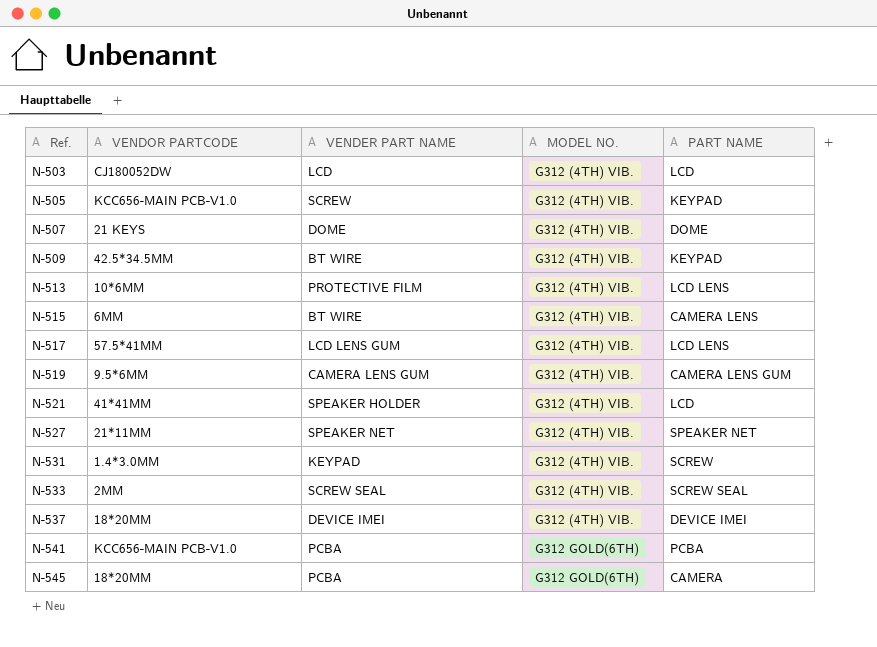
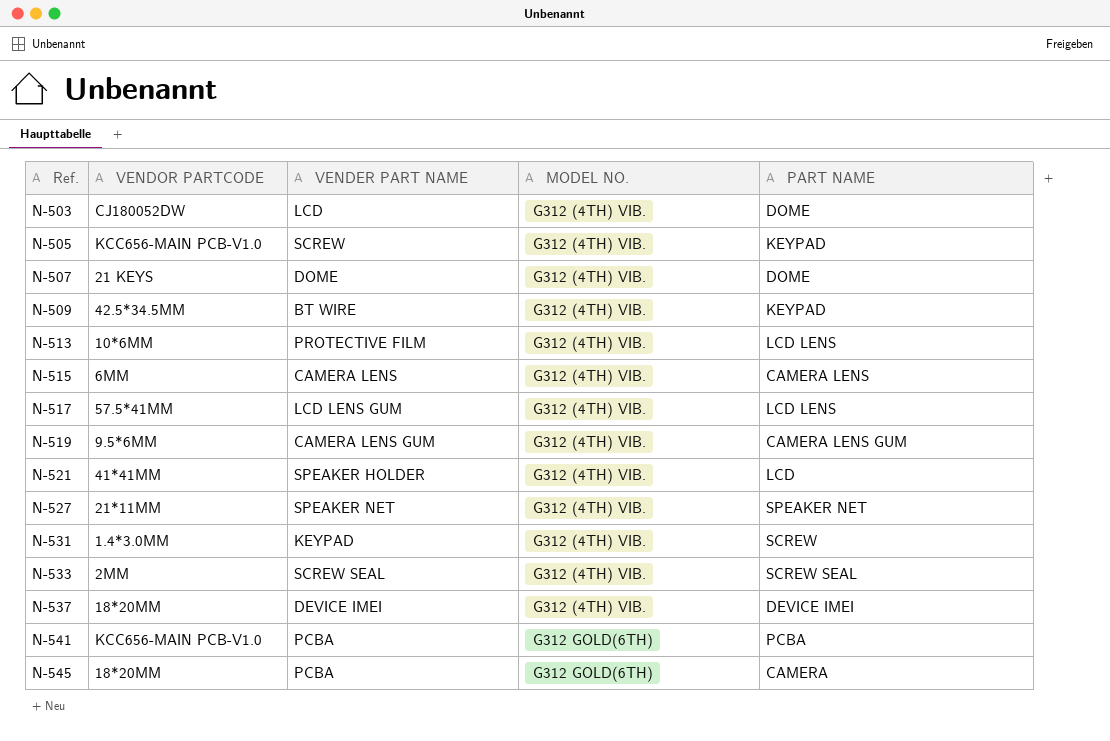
N-503 | PART NAME: LCD -> DOME
N-515 | VENDER PART NAME: BT WIRE -> CAMERA LENS

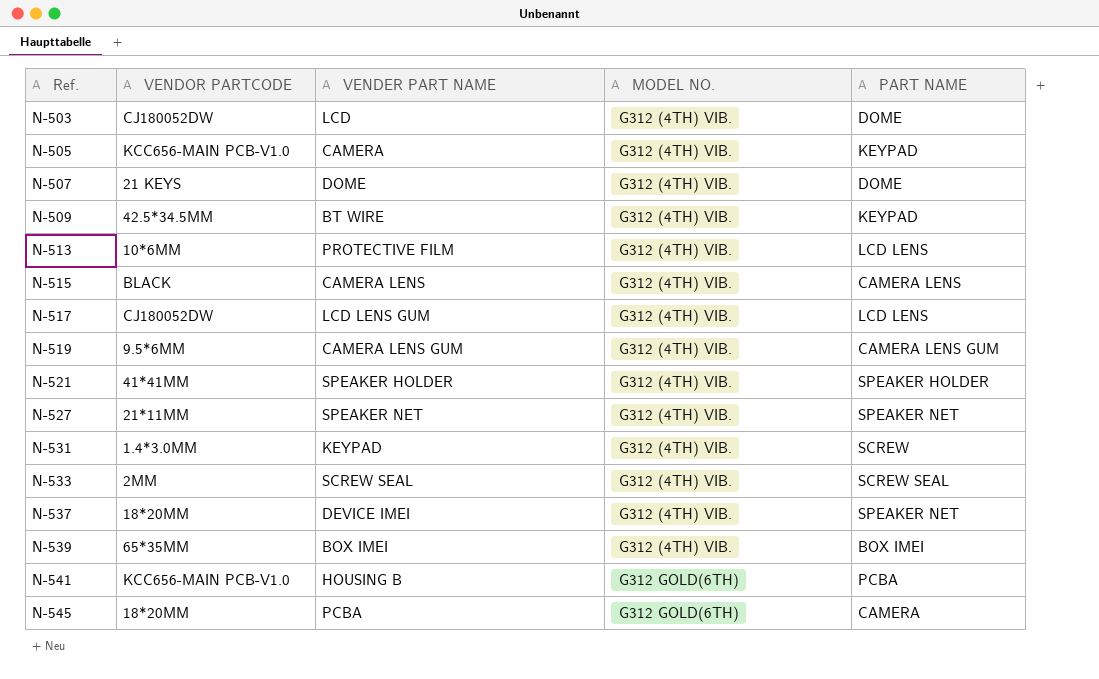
N-505 | VENDER PART NAME: SCREW -> CAMERA
N-515 | VENDOR PARTCODE: 6MM -> BLACK
N-517 | VENDOR PARTCODE: 57.5*41MM -> CJ180052DW
N-521 | PART NAME: LCD -> SPEAKER HOLDER
N-537 | PART NAME: DEVICE IMEI -> SPEAKER NET
row N-539: none -> 65*35MM | BOX IMEI | G312 (4TH) VIB. | BOX IMEI
N-541 | VENDER PART NAME: PCBA -> HOUSING B

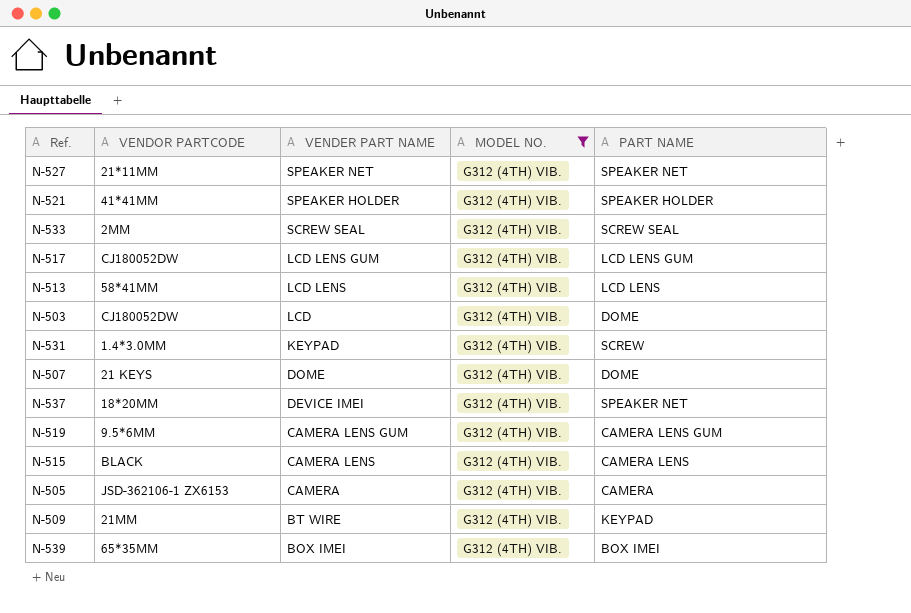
filter: none -> MODEL NO. = G312 (4TH) VIB.
row order: Ref. ascending -> VENDER PART NAME descending
N-517 | PART NAME: LCD LENS -> LCD LENS GUM
N-513 | VENDOR PARTCODE: 10*6MM -> 58*41MM
N-513 | VENDER PART NAME: PROTECTIVE FILM -> LCD LENS
N-505 | VENDOR PARTCODE: KCC656-MAIN PCB-V1.0 -> JSD-362106-1 ZX6153
N-505 | PART NAME: KEYPAD -> CAMERA
N-509 | VENDOR PARTCODE: 42.5*34.5MM -> 21MM

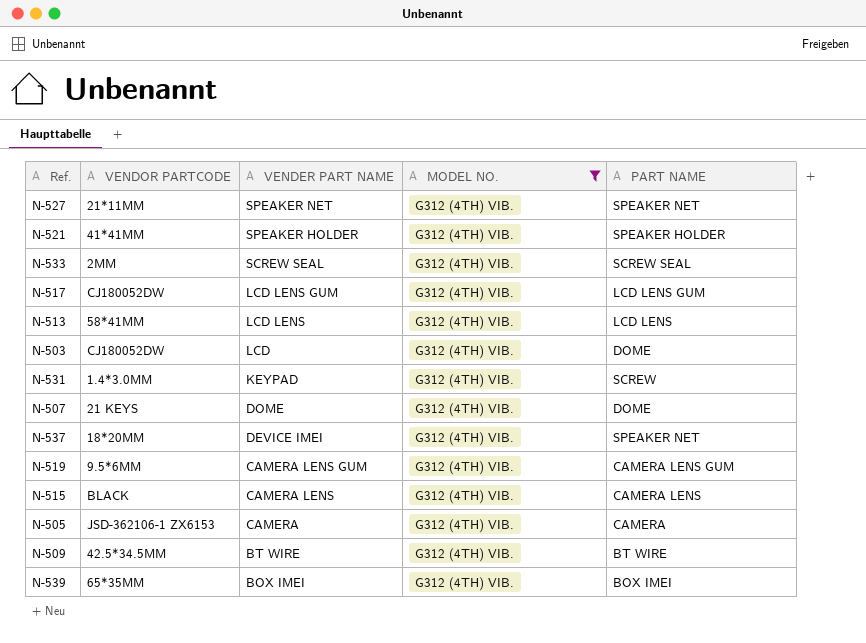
N-509 | VENDOR PARTCODE: 21MM -> 42.5*34.5MM
N-509 | PART NAME: KEYPAD -> BT WIRE

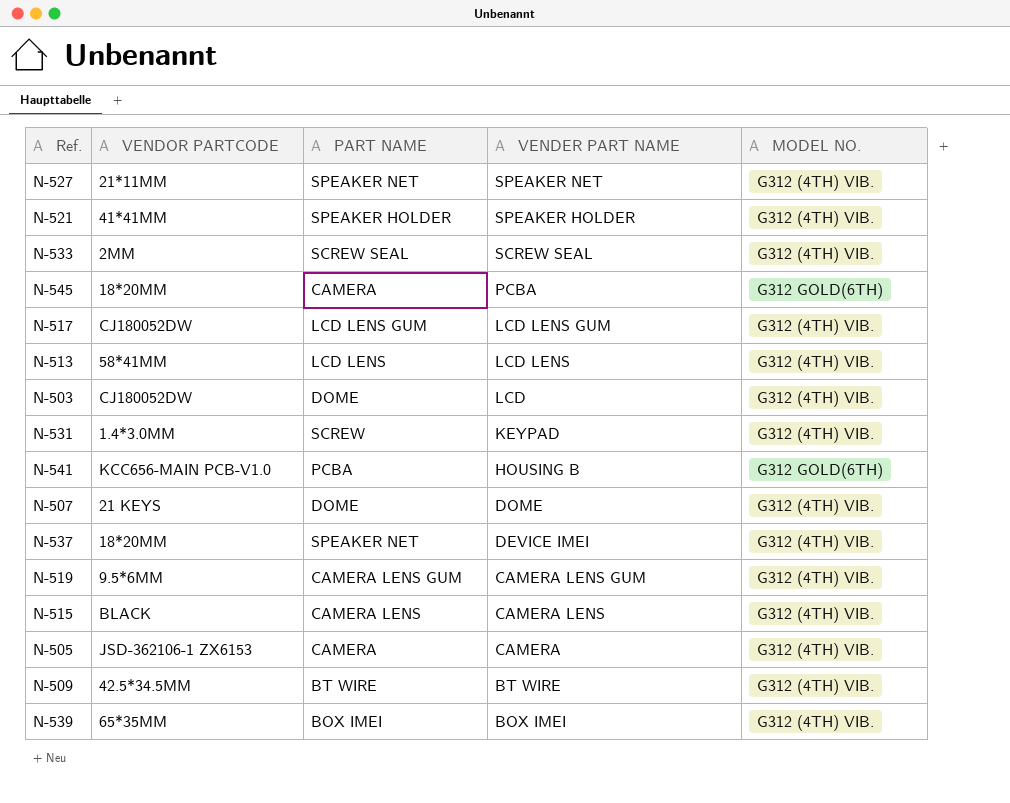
filter: MODEL NO. = G312 (4TH) VIB. -> none
column PART NAME | position: 5 -> 3

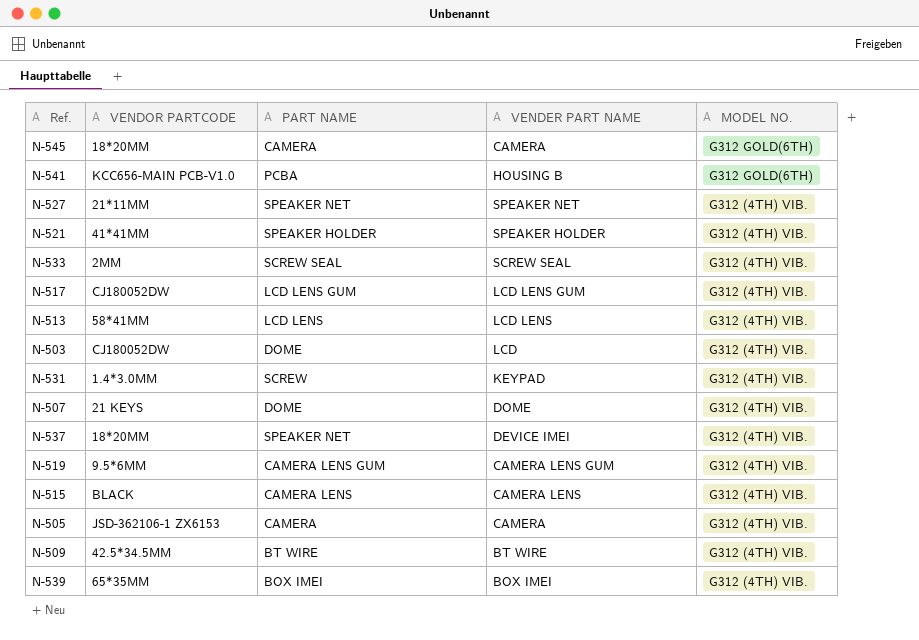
row order: VENDER PART NAME descending -> MODEL NO. descending
N-545 | VENDER PART NAME: PCBA -> CAMERA

